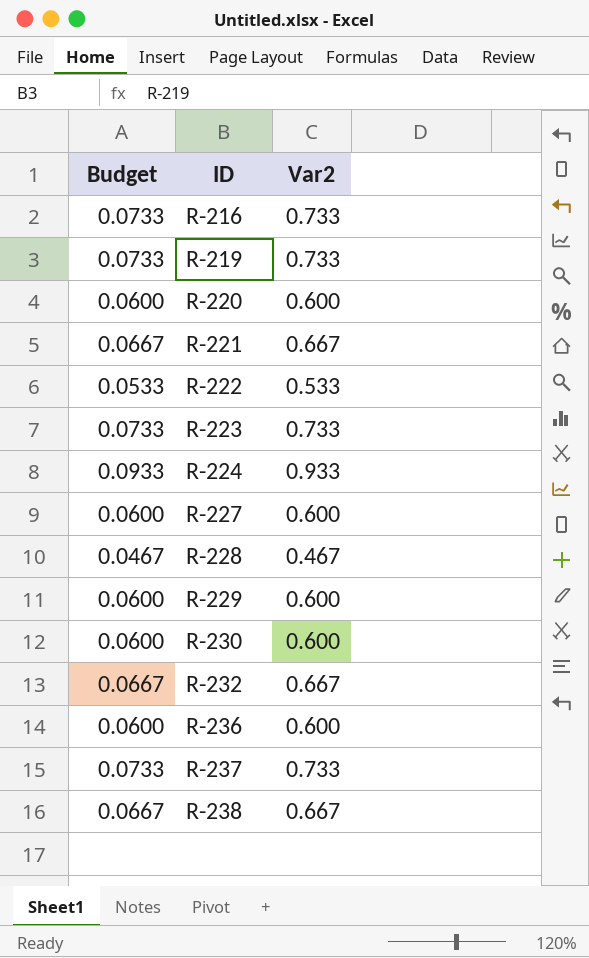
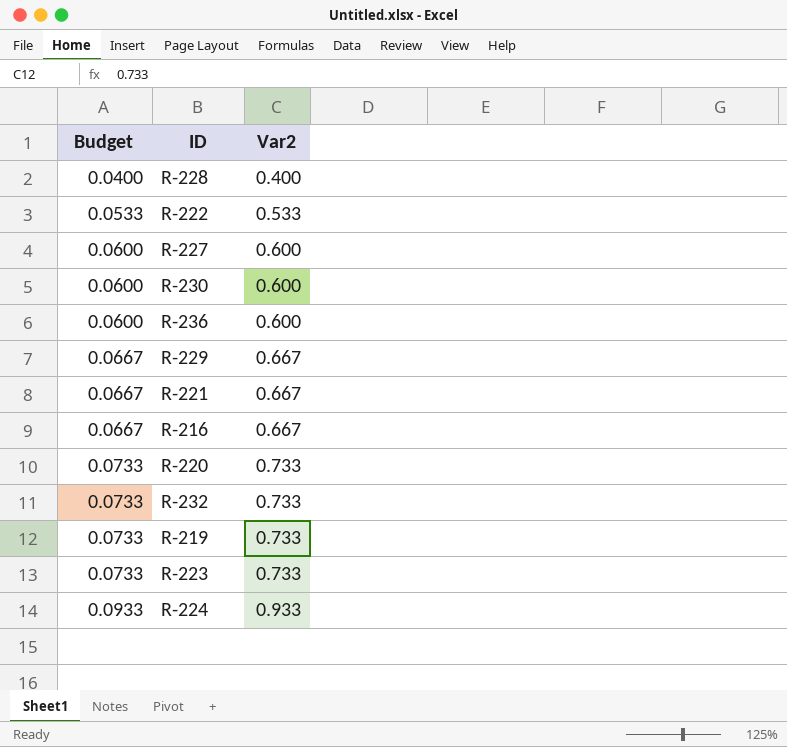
row order: ID ascending -> Budget ascending
row R-237: 0.0733 | 0.733 -> none
row R-238: 0.0667 | 0.667 -> none
R-228 | Budget: 0.0467 -> 0.0400
R-228 | Var2: 0.467 -> 0.400
R-229 | Budget: 0.0600 -> 0.0667
R-229 | Var2: 0.600 -> 0.667
R-216 | Budget: 0.0733 -> 0.0667
R-216 | Var2: 0.733 -> 0.667
R-220 | Budget: 0.0600 -> 0.0733
R-220 | Var2: 0.600 -> 0.733
R-232 | Budget: 0.0667 -> 0.0733
R-232 | Var2: 0.667 -> 0.733

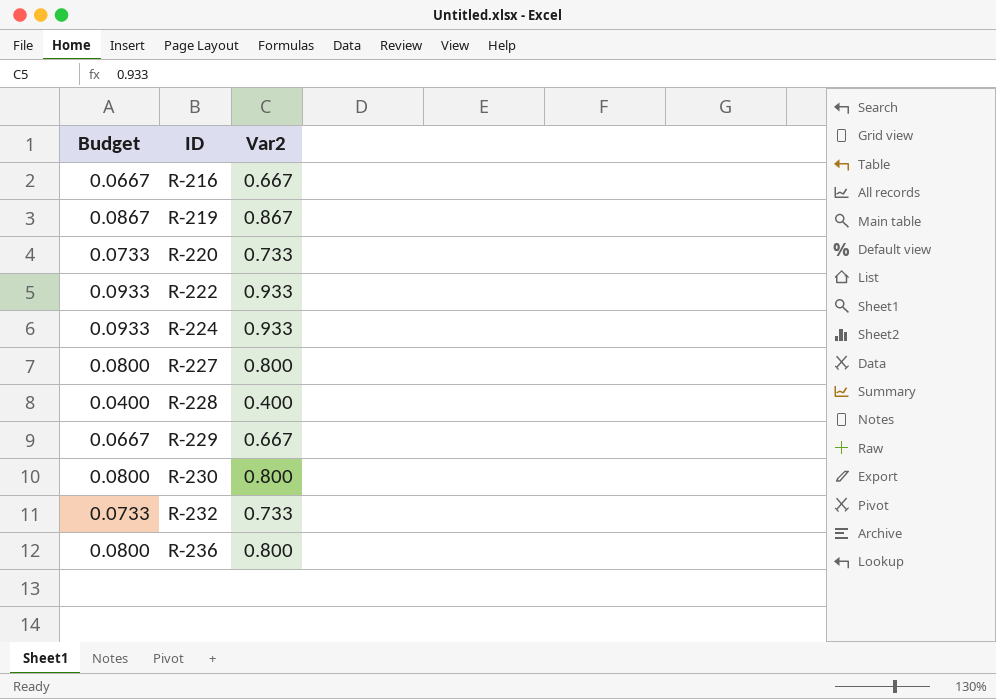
row order: Budget ascending -> ID ascending
row R-221: 0.0667 | 0.667 -> none
row R-223: 0.0733 | 0.733 -> none
R-219 | Budget: 0.0733 -> 0.0867
R-219 | Var2: 0.733 -> 0.867
R-222 | Budget: 0.0533 -> 0.0933
R-222 | Var2: 0.533 -> 0.933
R-227 | Budget: 0.0600 -> 0.0800
R-227 | Var2: 0.600 -> 0.800
R-230 | Budget: 0.0600 -> 0.0800
R-230 | Var2: 0.600 -> 0.800
R-236 | Budget: 0.0600 -> 0.0800
R-236 | Var2: 0.600 -> 0.800

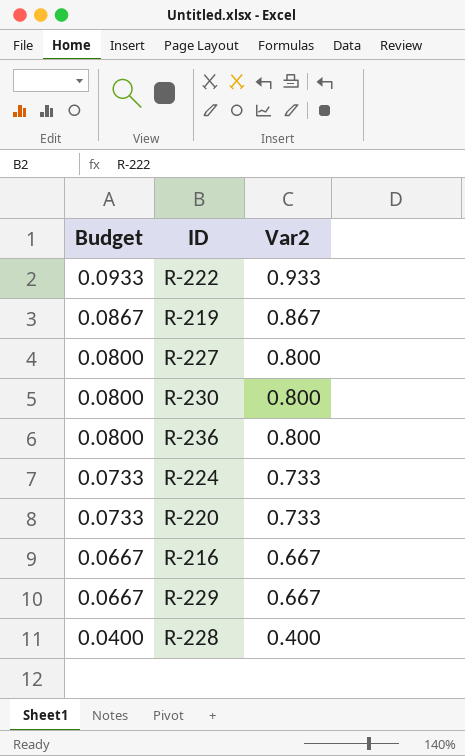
row order: ID ascending -> Budget descending
row R-232: 0.0733 | 0.733 -> none
R-224 | Budget: 0.0933 -> 0.0733
R-224 | Var2: 0.933 -> 0.733

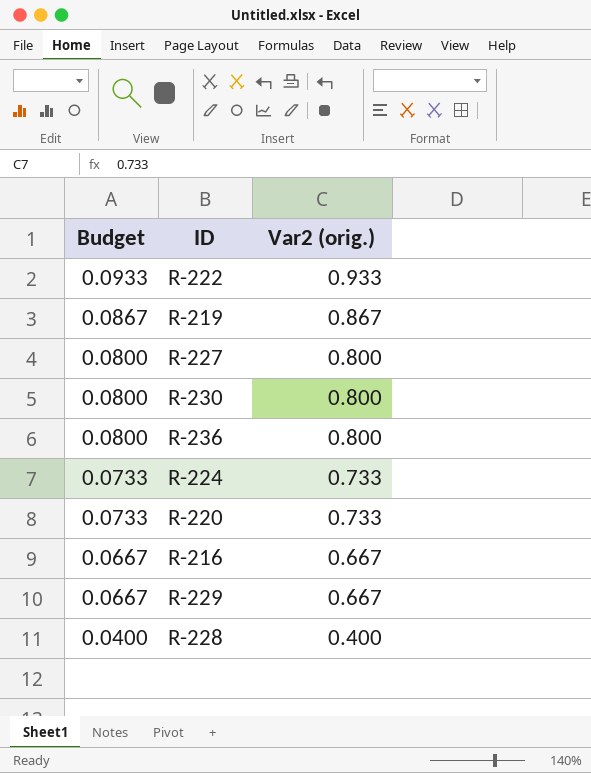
column name: Var2 -> Var2 (orig.)

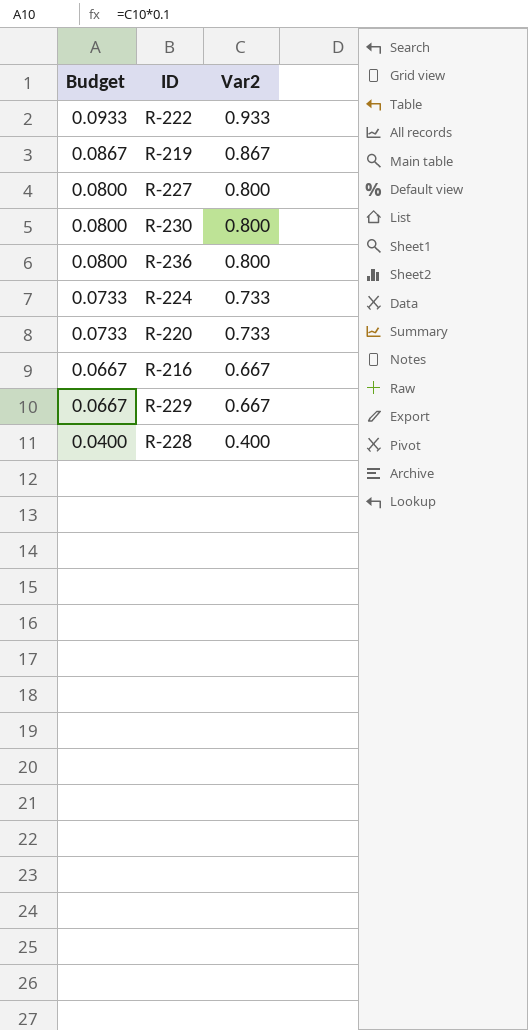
column name: Var2 (orig.) -> Var2

